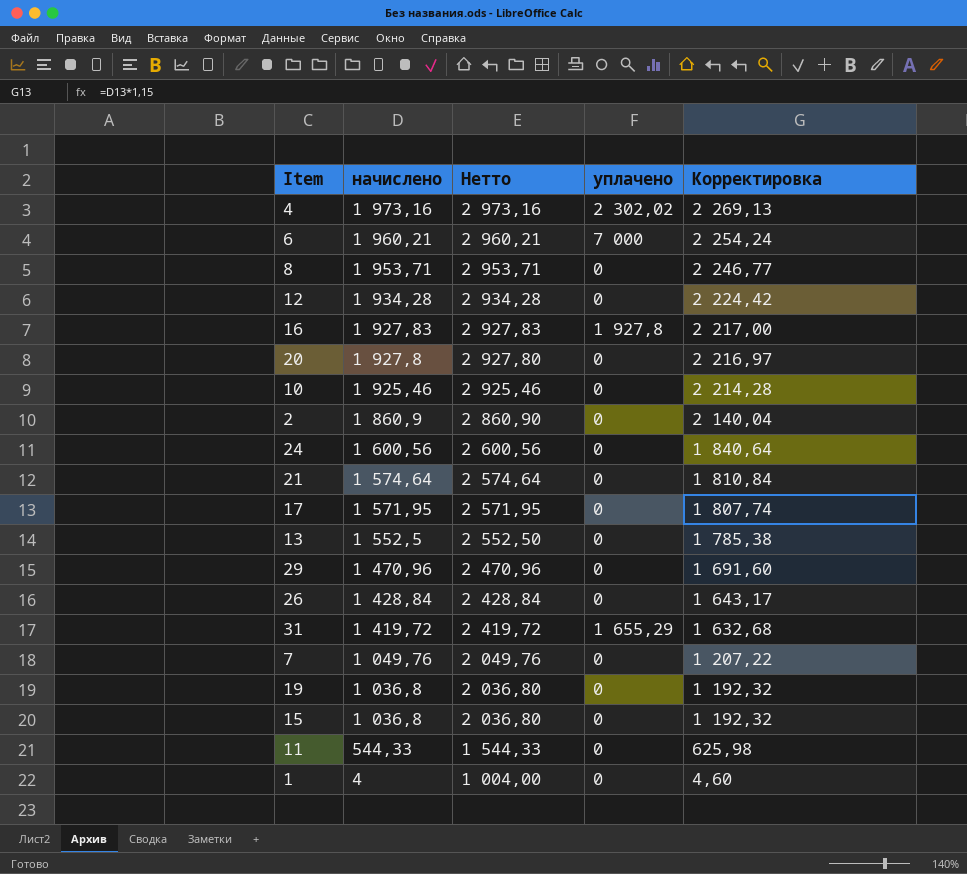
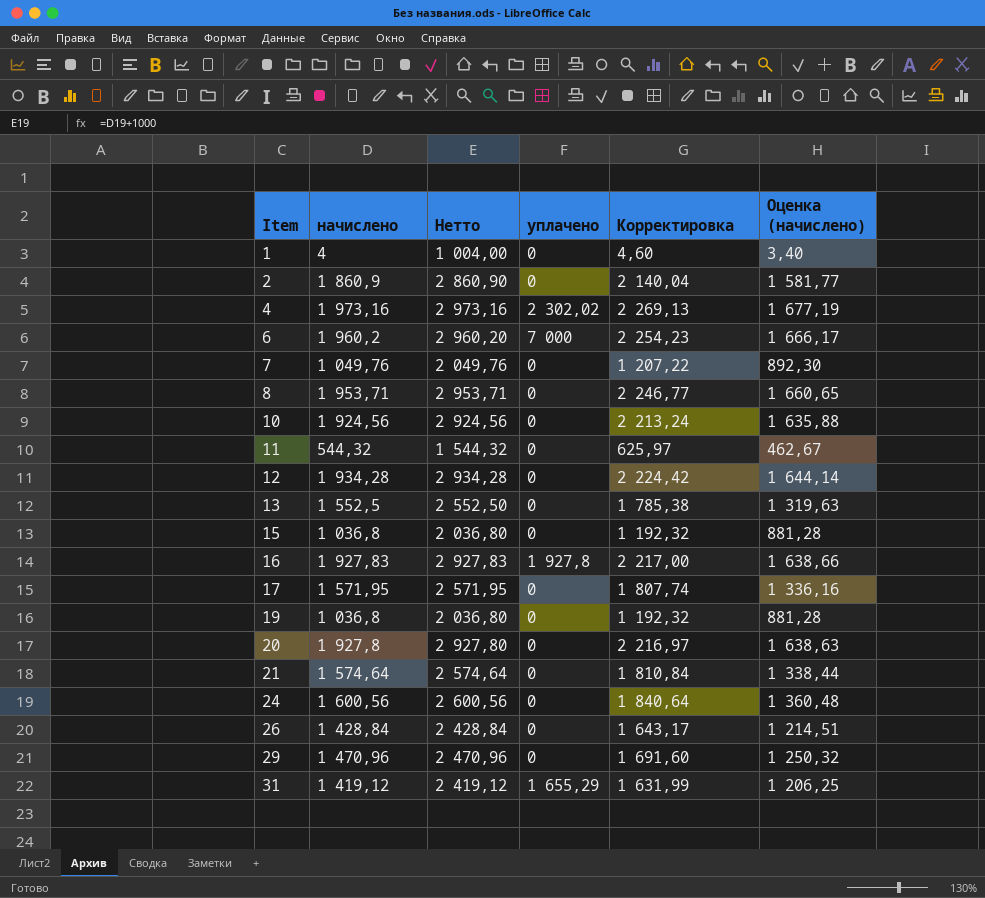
row order: начислено descending -> Item ascending
column Оценка (начислено) | formula: none -> [начислено] * 0,85
6 | начислено: 1 960,21 -> 1 960,2
6 | Нетто: 2 960,21 -> 2 960,20
6 | Корректировка: 2 254,24 -> 2 254,23
10 | начислено: 1 925,46 -> 1 924,56
10 | Нетто: 2 925,46 -> 2 924,56
10 | Корректировка: 2 214,28 -> 2 213,24
11 | начислено: 544,33 -> 544,32
11 | Нетто: 1 544,33 -> 1 544,32
11 | Корректировка: 625,98 -> 625,97
31 | начислено: 1 419,72 -> 1 419,12
31 | Нетто: 2 419,72 -> 2 419,12
31 | Корректировка: 1 632,68 -> 1 631,99

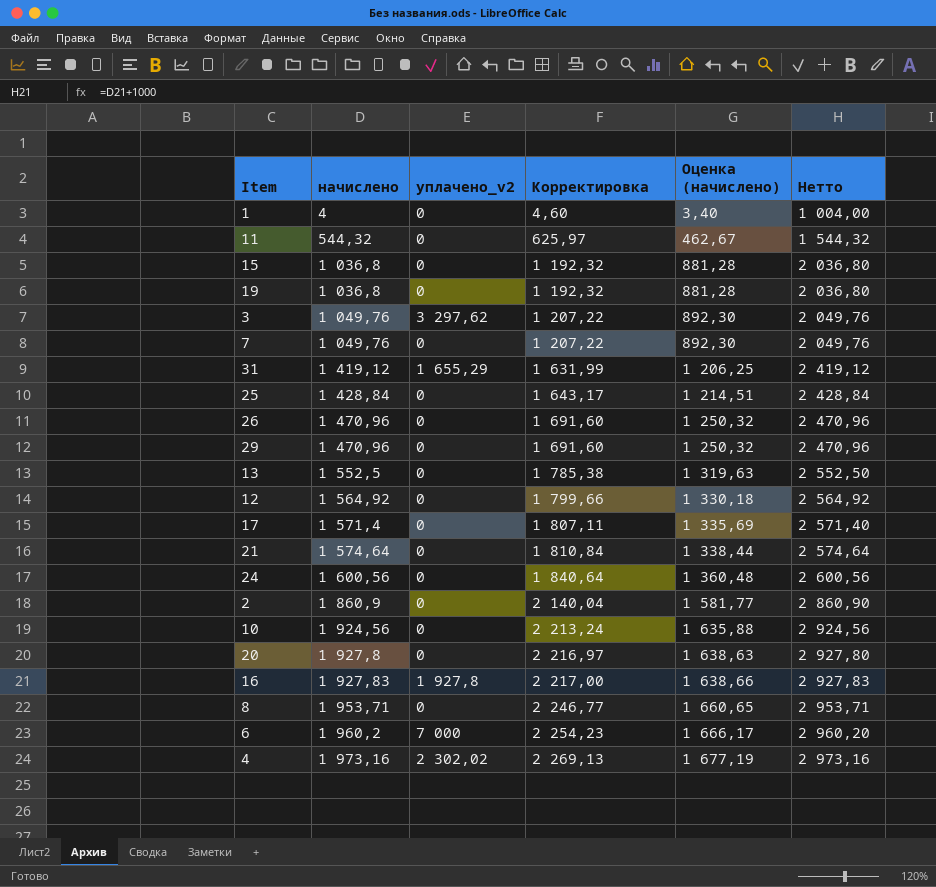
row order: Item ascending -> начислено ascending
column name: уплачено -> уплачено_v2
column Нетто | position: 3 -> 6
row 3: none -> 1 049,76 | 3 297,62 | 1 207,22 | 892,30 | 2 049,76
row 25: none -> 1 428,84 | 0 | 1 643,17 | 1 214,51 | 2 428,84
26 | начислено: 1 428,84 -> 1 470,96
26 | Корректировка: 1 643,17 -> 1 691,60
26 | Оценка (начислено): 1 214,51 -> 1 250,32
26 | Нетто: 2 428,84 -> 2 470,96
12 | начислено: 1 934,28 -> 1 564,92
12 | Корректировка: 2 224,42 -> 1 799,66
12 | Оценка (начислено): 1 644,14 -> 1 330,18
12 | Нетто: 2 934,28 -> 2 564,92
17 | начислено: 1 571,95 -> 1 571,4
17 | Корректировка: 1 807,74 -> 1 807,11
17 | Оценка (начислено): 1 336,16 -> 1 335,69
17 | Нетто: 2 571,95 -> 2 571,40

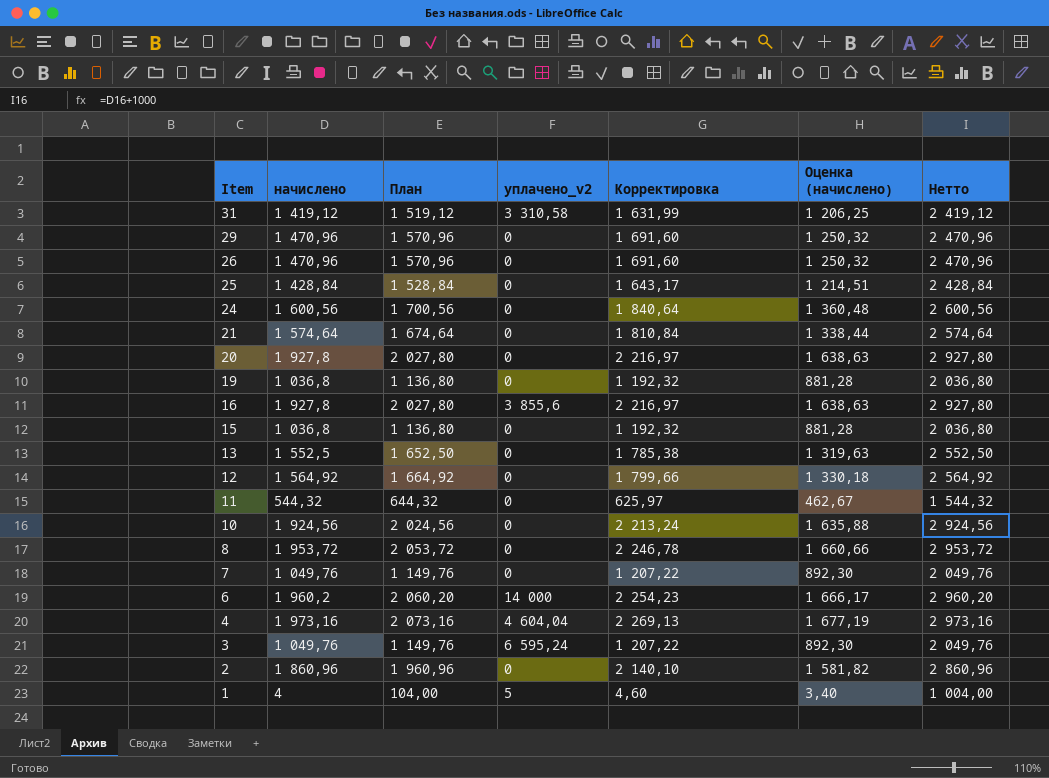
row order: начислено ascending -> Item descending
column План | formula: none -> [начислено] + 100
row 17: 1 571,4 | 0 | 1 807,11 | 1 335,69 | 2 571,40 -> none
31 | уплачено_v2: 1 655,29 -> 3 310,58
16 | начислено: 1 927,83 -> 1 927,8
16 | уплачено_v2: 1 927,8 -> 3 855,6
16 | Корректировка: 2 217,00 -> 2 216,97
16 | Оценка (начислено): 1 638,66 -> 1 638,63
16 | Нетто: 2 927,83 -> 2 927,80
8 | начислено: 1 953,71 -> 1 953,72
8 | Корректировка: 2 246,77 -> 2 246,78
8 | Оценка (начислено): 1 660,65 -> 1 660,66
8 | Нетто: 2 953,71 -> 2 953,72
6 | уплачено_v2: 7 000 -> 14 000
4 | уплачено_v2: 2 302,02 -> 4 604,04
3 | уплачено_v2: 3 297,62 -> 6 595,24
2 | начислено: 1 860,9 -> 1 860,96
2 | Корректировка: 2 140,04 -> 2 140,10
2 | Оценка (начислено): 1 581,77 -> 1 581,82
2 | Нетто: 2 860,90 -> 2 860,96
1 | уплачено_v2: 0 -> 5

